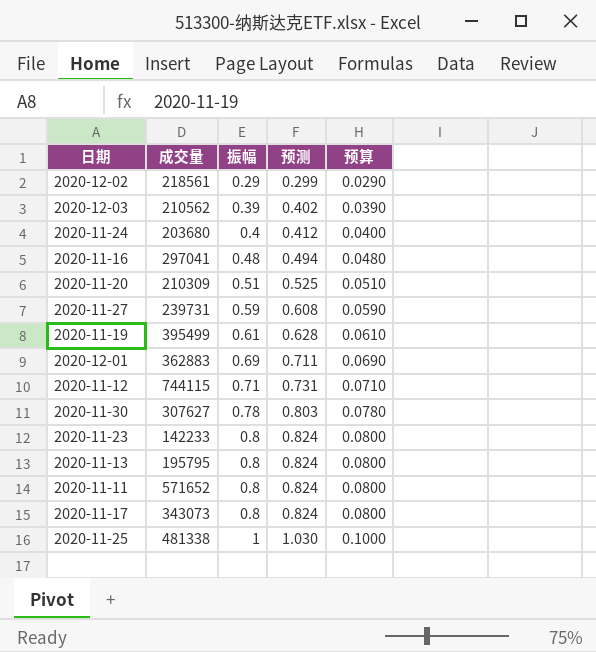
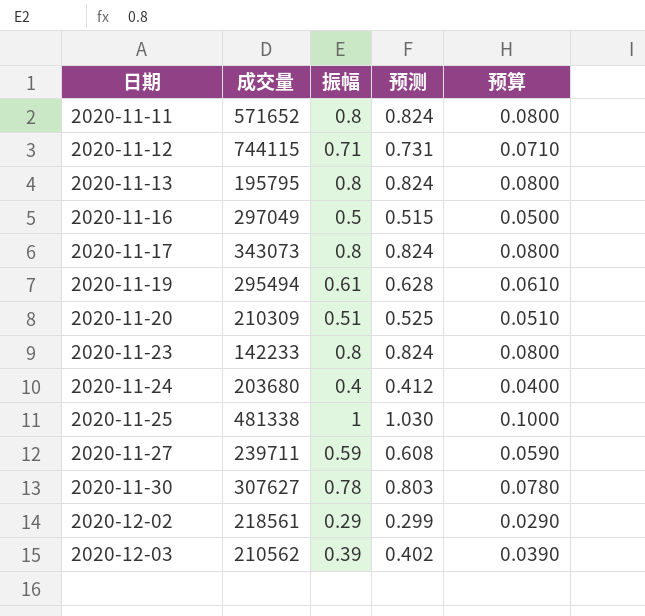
row order: 振幅 ascending -> 日期 ascending
row 2020-12-01: 362883 | 0.69 | 0.711 | 0.0690 -> none
2020-11-16 | 成交量: 297041 -> 297049
2020-11-16 | 振幅: 0.48 -> 0.5
2020-11-16 | 预测: 0.494 -> 0.515
2020-11-16 | 预算: 0.0480 -> 0.0500
2020-11-19 | 成交量: 395499 -> 295494
2020-11-27 | 成交量: 239731 -> 239711

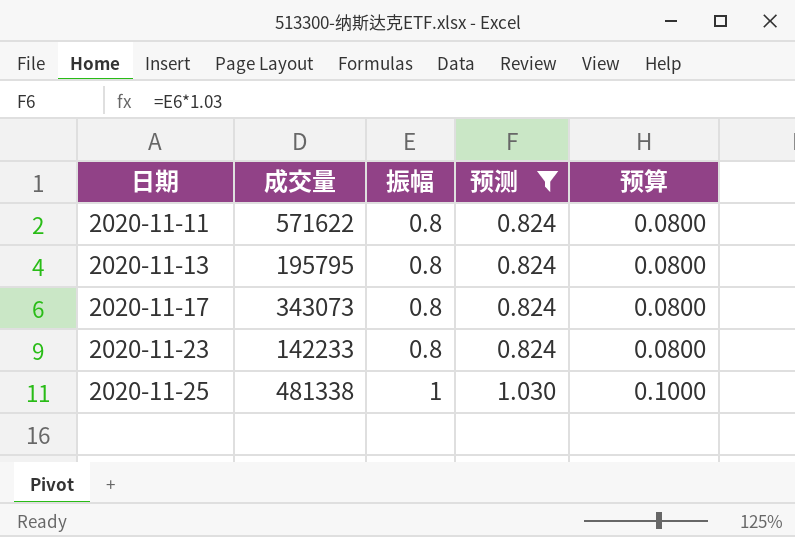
filter: none -> 预测 >= 0.824
2020-11-11 | 成交量: 571652 -> 571622

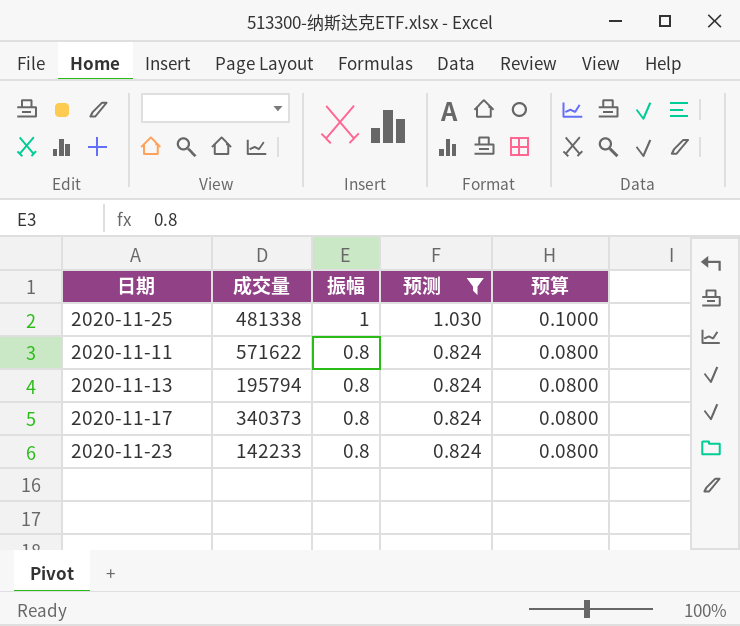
row order: 日期 ascending -> 振幅 descending
2020-11-13 | 成交量: 195795 -> 195794
2020-11-17 | 成交量: 343073 -> 340373

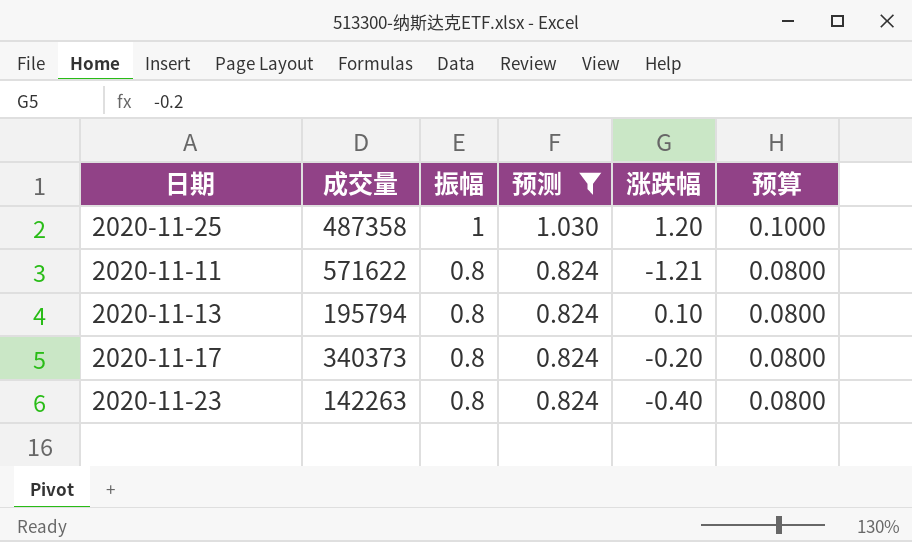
column 涨跌幅 | position: none -> 5
2020-11-25 | 成交量: 481338 -> 487358
2020-11-23 | 成交量: 142233 -> 142263

